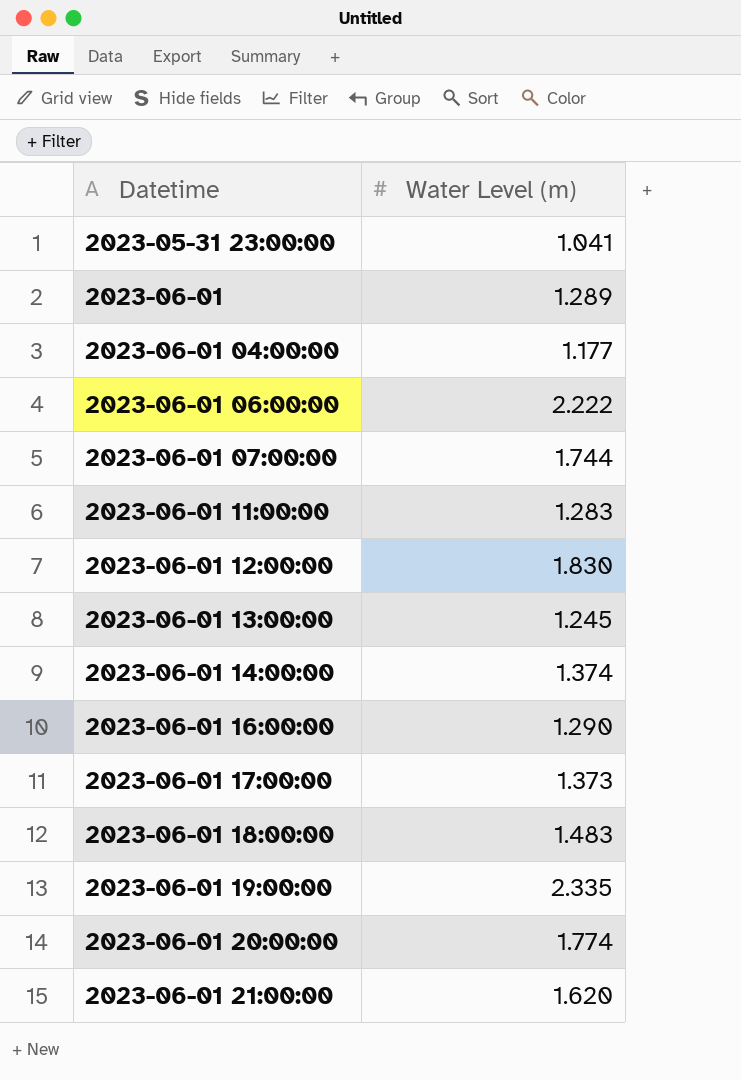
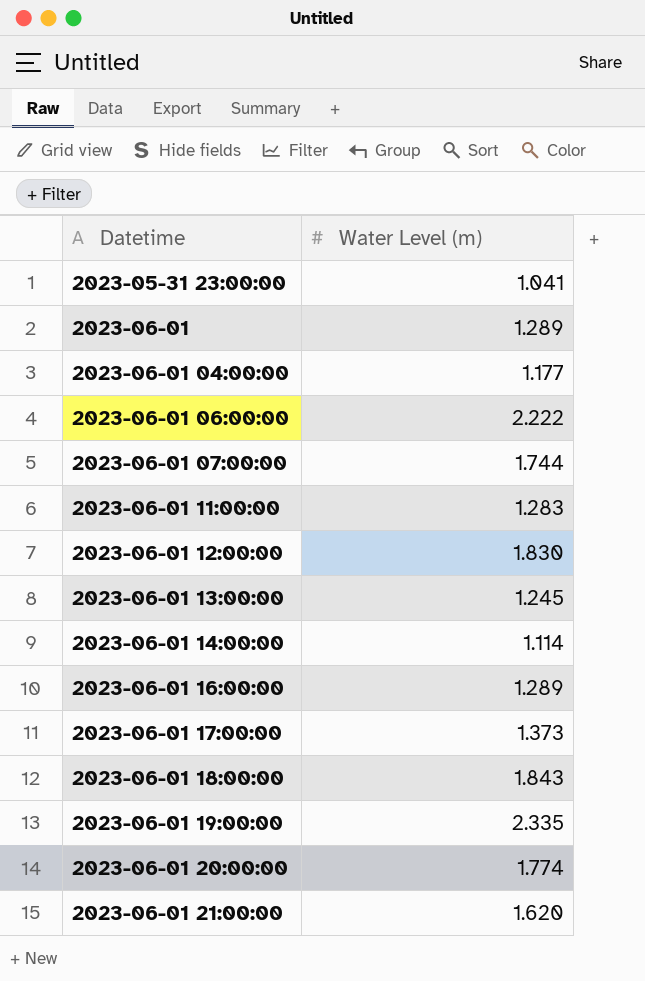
2023-06-01 14:00:00 | Water Level (m): 1.374 -> 1.114
2023-06-01 16:00:00 | Water Level (m): 1.290 -> 1.289
2023-06-01 18:00:00 | Water Level (m): 1.483 -> 1.843

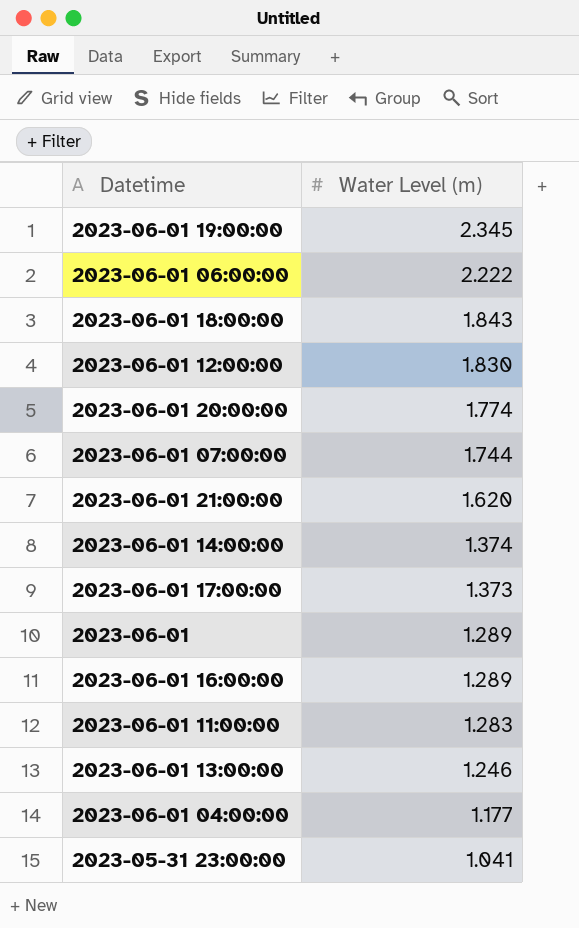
row order: Datetime ascending -> Water Level (m) descending
2023-06-01 19:00:00 | Water Level (m): 2.335 -> 2.345
2023-06-01 14:00:00 | Water Level (m): 1.114 -> 1.374
2023-06-01 13:00:00 | Water Level (m): 1.245 -> 1.246

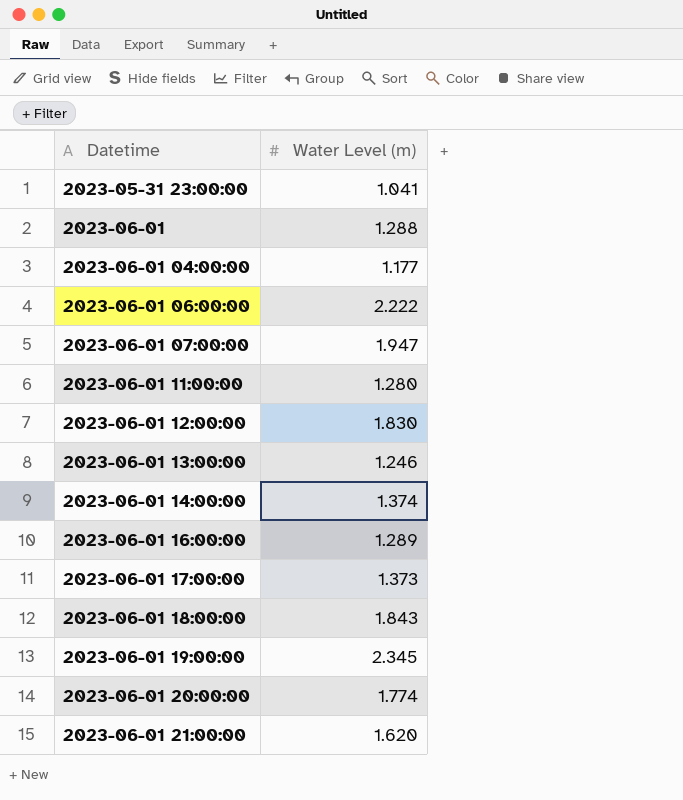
row order: Water Level (m) descending -> Datetime ascending
2023-06-01 | Water Level (m): 1.289 -> 1.288
2023-06-01 07:00:00 | Water Level (m): 1.744 -> 1.947
2023-06-01 11:00:00 | Water Level (m): 1.283 -> 1.280

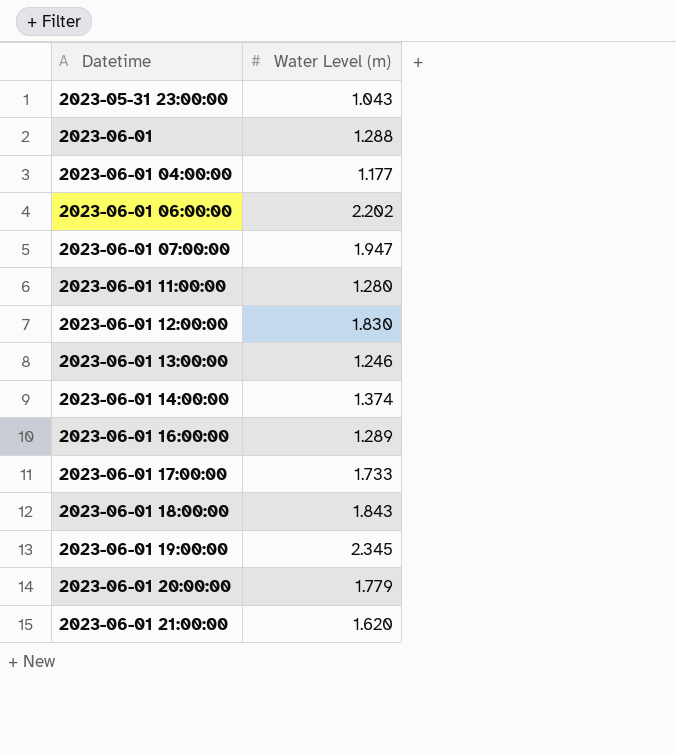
2023-05-31 23:00:00 | Water Level (m): 1.041 -> 1.043
2023-06-01 06:00:00 | Water Level (m): 2.222 -> 2.202
2023-06-01 17:00:00 | Water Level (m): 1.373 -> 1.733
2023-06-01 20:00:00 | Water Level (m): 1.774 -> 1.779

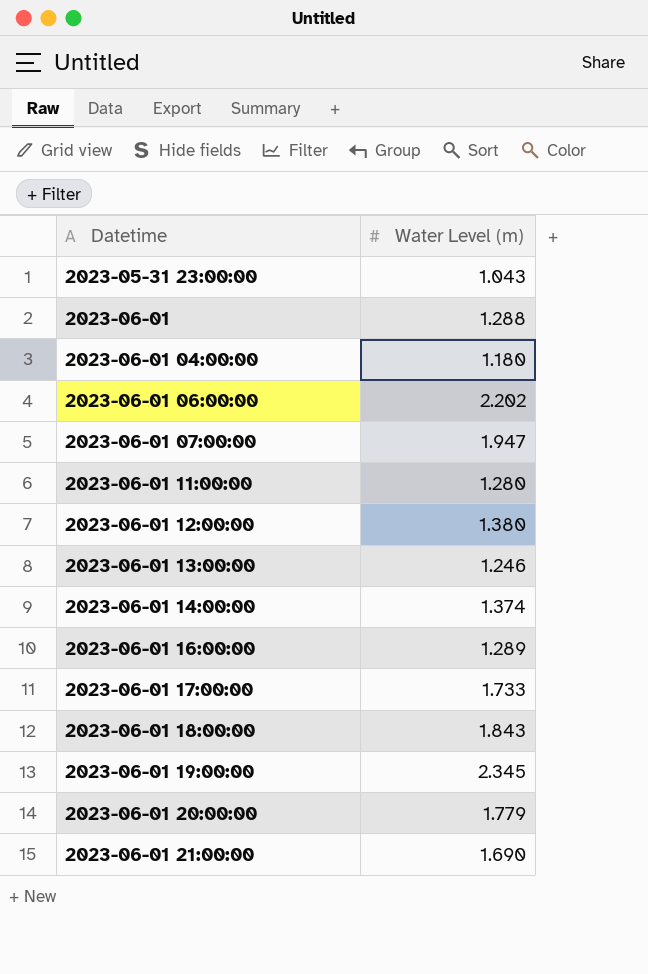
2023-06-01 04:00:00 | Water Level (m): 1.177 -> 1.180
2023-06-01 12:00:00 | Water Level (m): 1.830 -> 1.380
2023-06-01 21:00:00 | Water Level (m): 1.620 -> 1.690

